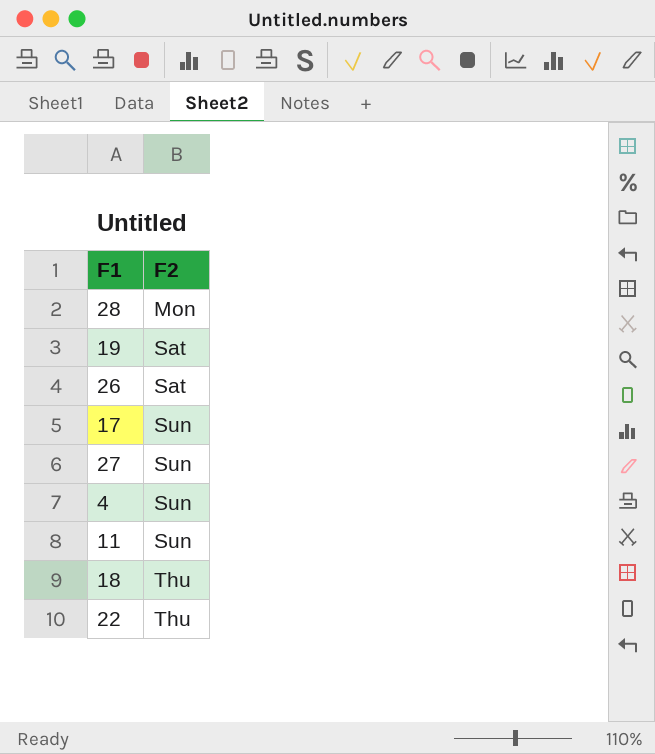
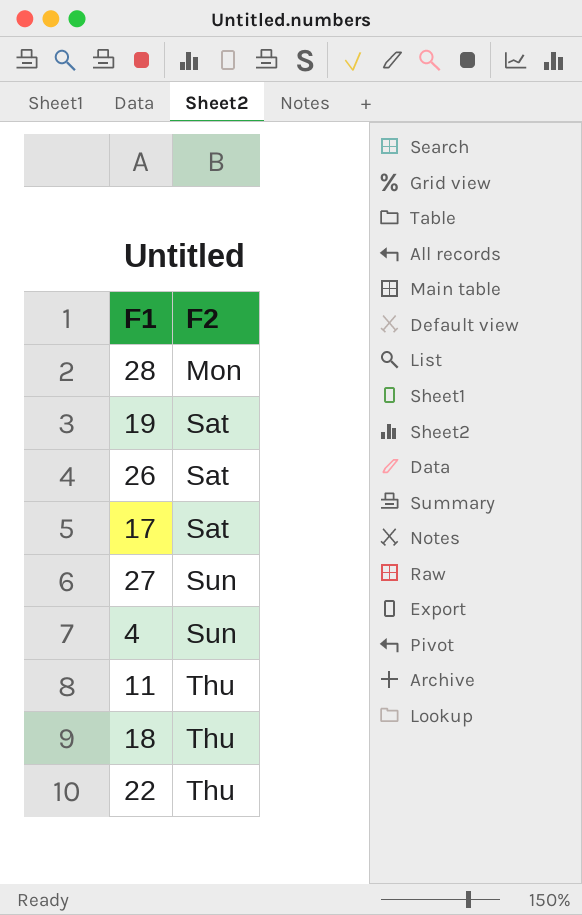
17 | F2: Sun -> Sat
11 | F2: Sun -> Thu

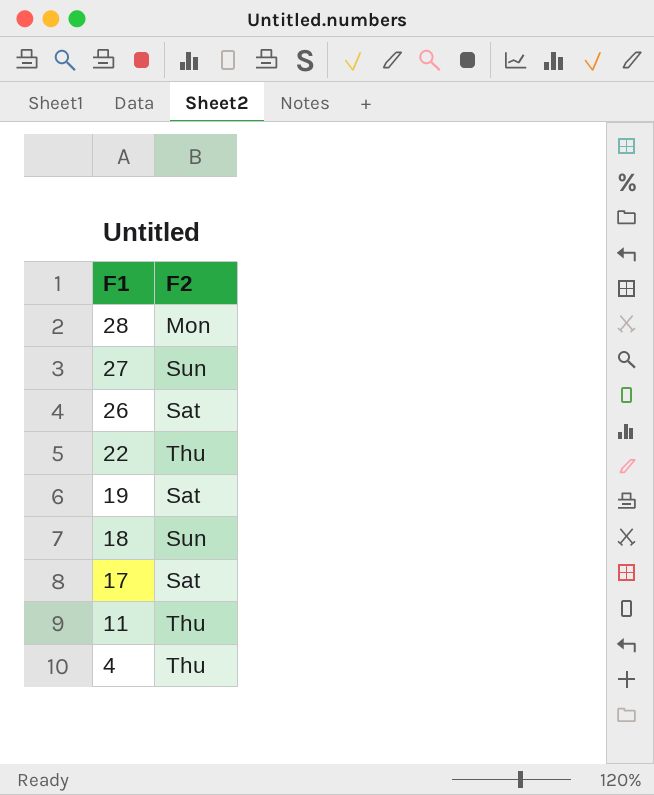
row order: F2 ascending -> F1 descending
18 | F2: Thu -> Sun
4 | F2: Sun -> Thu

